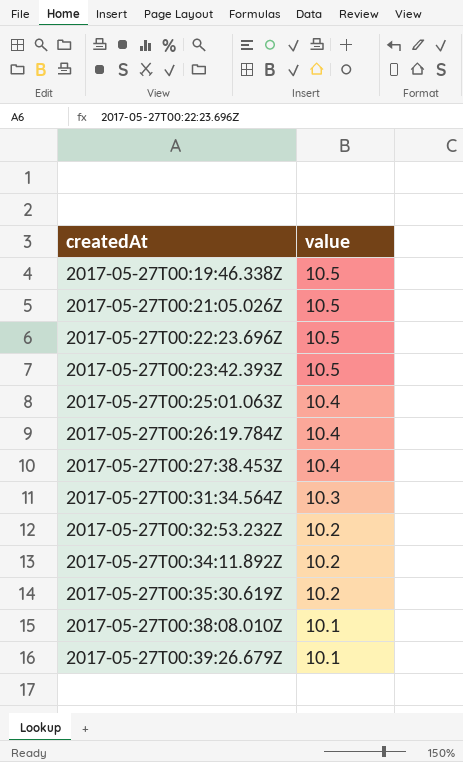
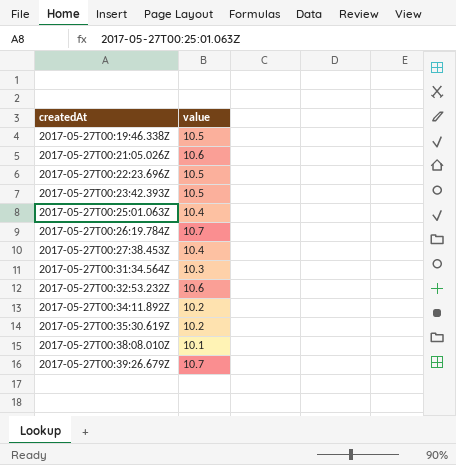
2017-05-27T00:21:05.026Z | value: 10.5 -> 10.6
2017-05-27T00:26:19.784Z | value: 10.4 -> 10.7
2017-05-27T00:32:53.232Z | value: 10.2 -> 10.6
2017-05-27T00:39:26.679Z | value: 10.1 -> 10.7

